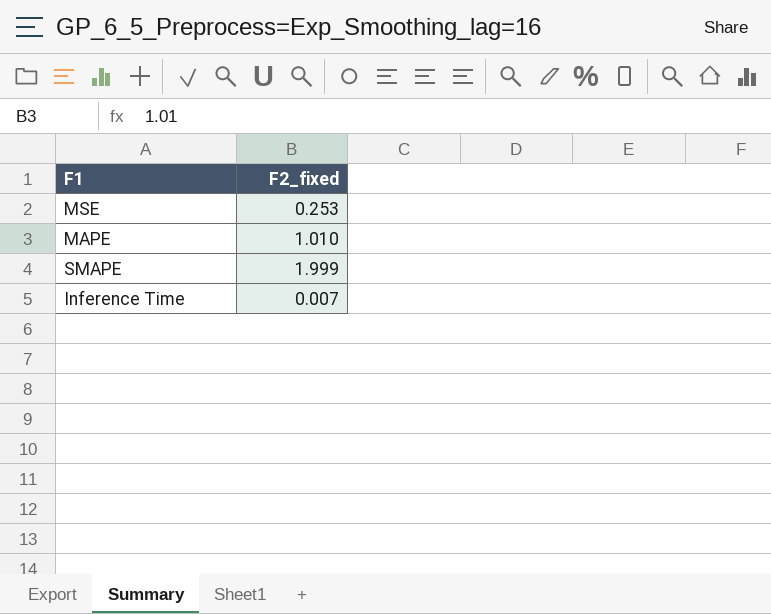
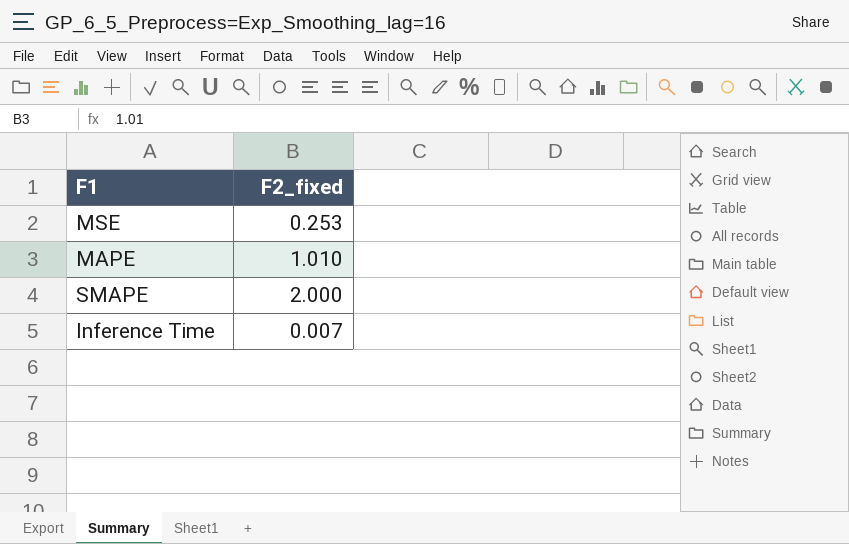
SMAPE | F2_fixed: 1.999 -> 2.000

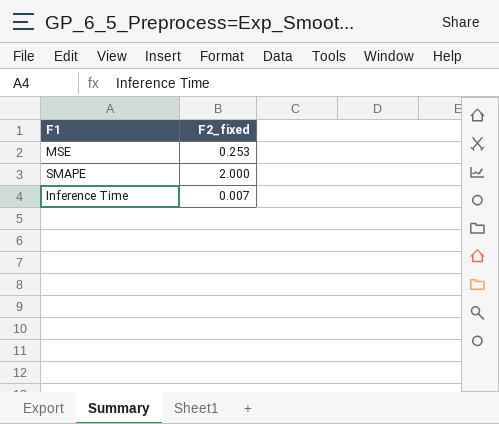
row MAPE: 1.010 -> none

